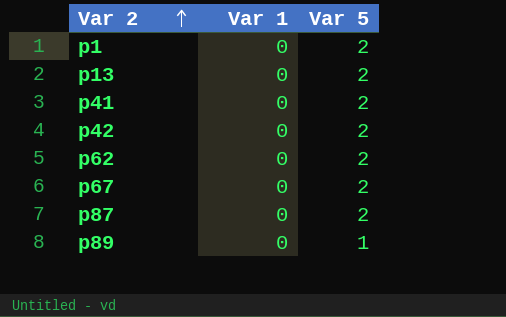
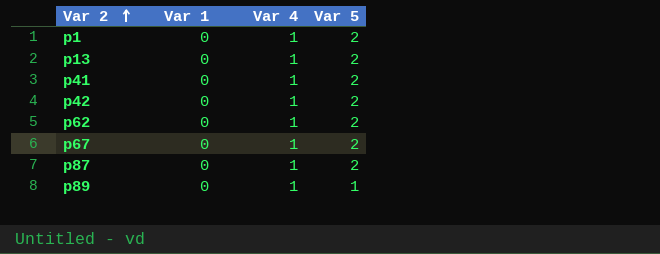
column Var 4 | position: none -> 3

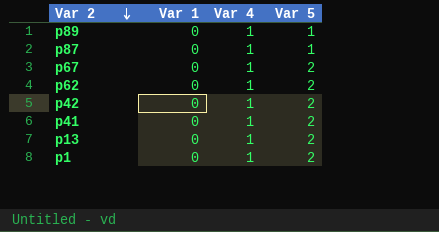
row order: Var 2 ascending -> Var 2 descending
p87 | Var 5: 2 -> 1

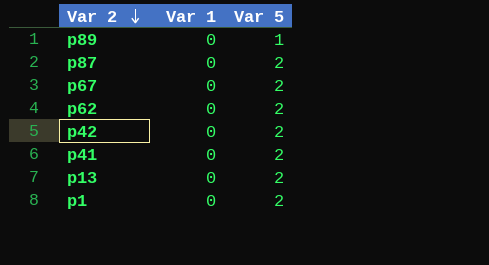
column Var 4 | position: 3 -> none
p87 | Var 5: 1 -> 2

